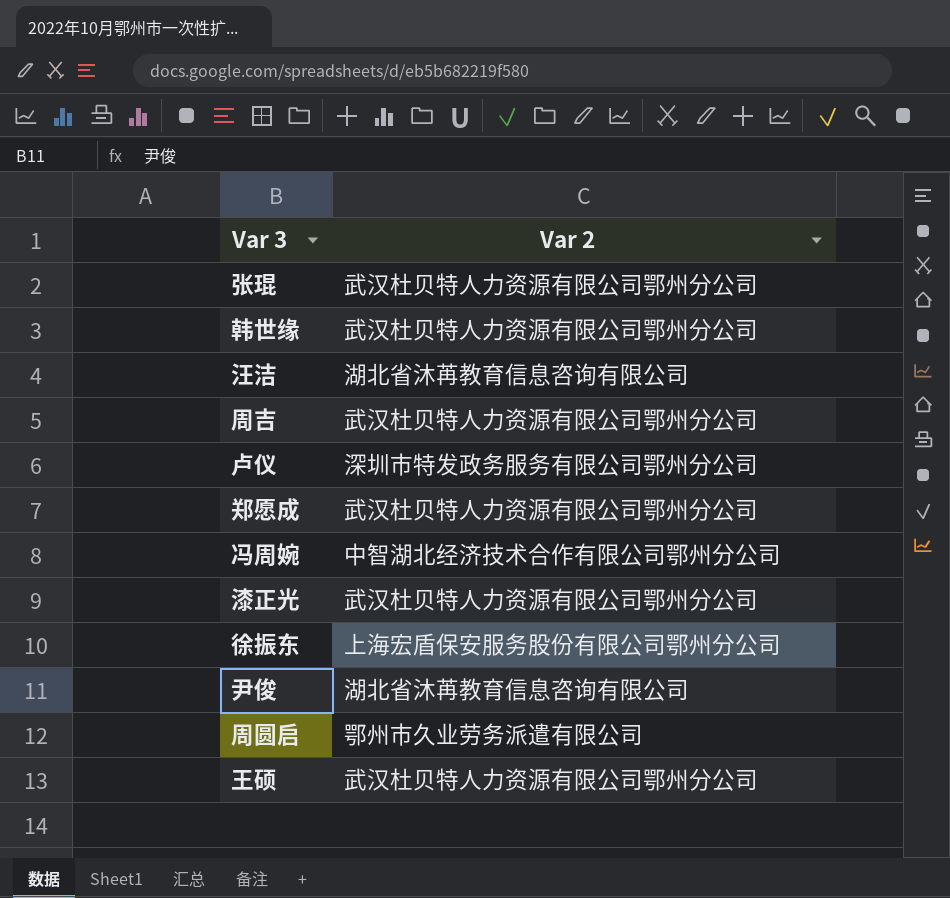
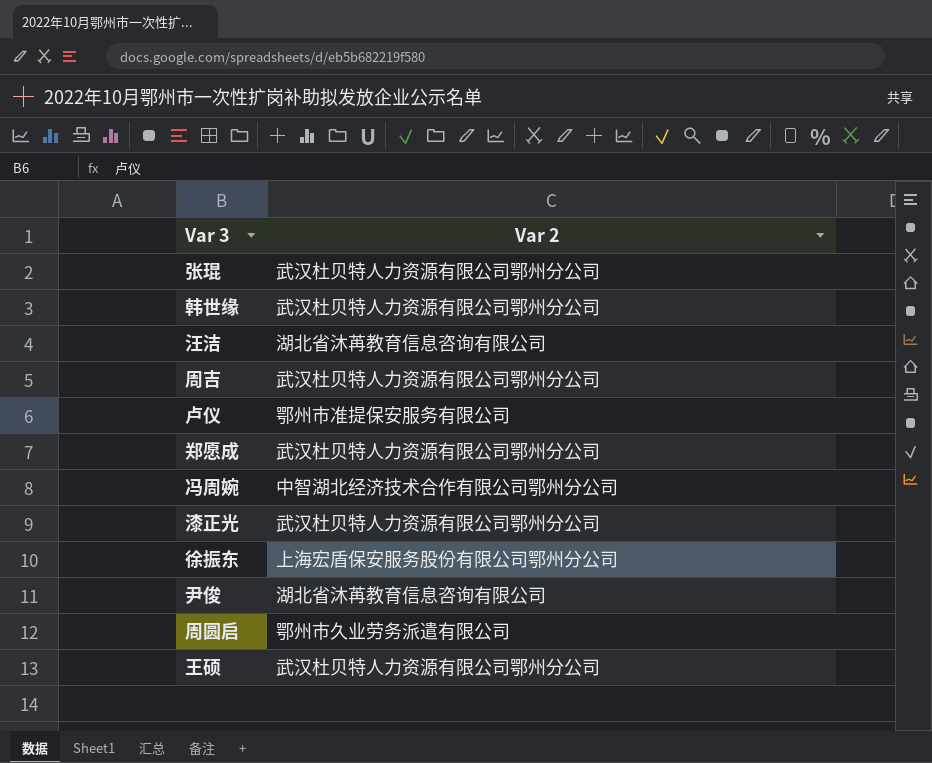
卢仪 | Var 2: 深圳市特发政务服务有限公司鄂州分公司 -> 鄂州市准提保安服务有限公司

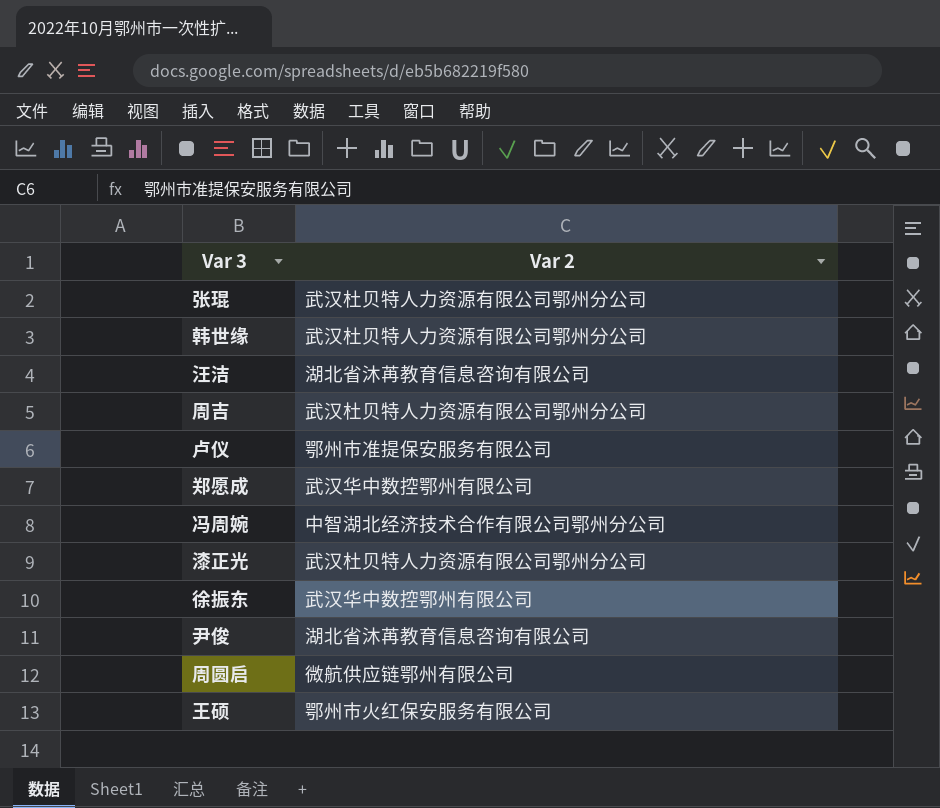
郑愿成 | Var 2: 武汉杜贝特人力资源有限公司鄂州分公司 -> 武汉华中数控鄂州有限公司
徐振东 | Var 2: 上海宏盾保安服务股份有限公司鄂州分公司 -> 武汉华中数控鄂州有限公司
周圆启 | Var 2: 鄂州市久业劳务派遣有限公司 -> 微航供应链鄂州有限公司
王硕 | Var 2: 武汉杜贝特人力资源有限公司鄂州分公司 -> 鄂州市火红保安服务有限公司

